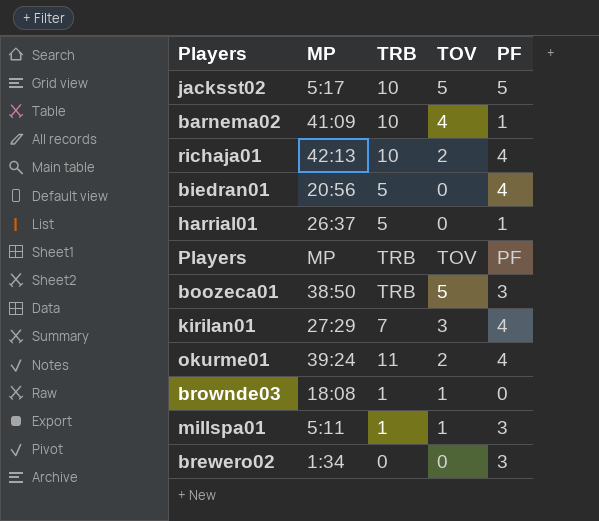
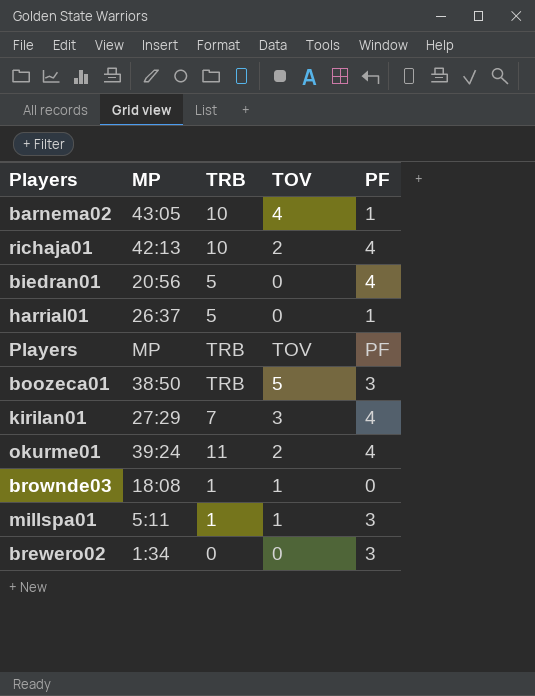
row jacksst02: 5:17 | 10 | 5 | 5 -> none
barnema02 | MP: 41:09 -> 43:05

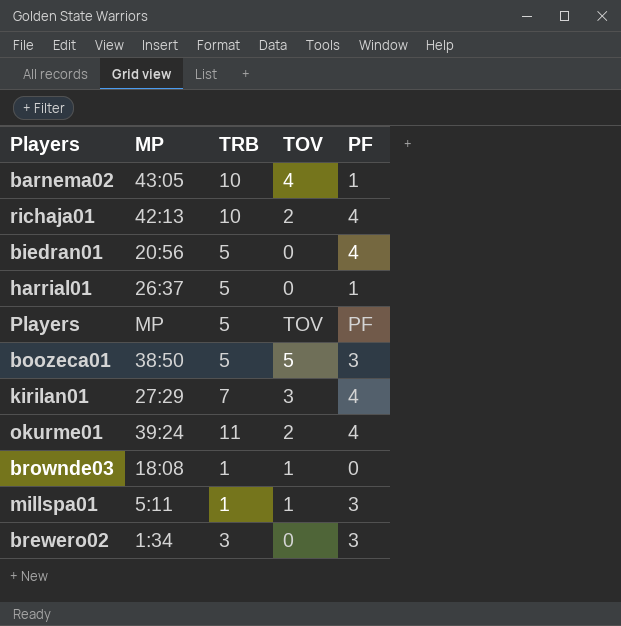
Players | TRB: TRB -> 5
boozeca01 | TRB: TRB -> 5
brewero02 | TRB: 0 -> 3

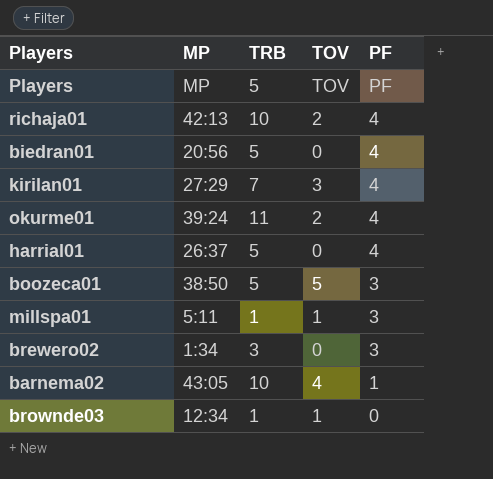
row order: none -> PF descending
harrial01 | PF: 1 -> 4
brownde03 | MP: 18:08 -> 12:34

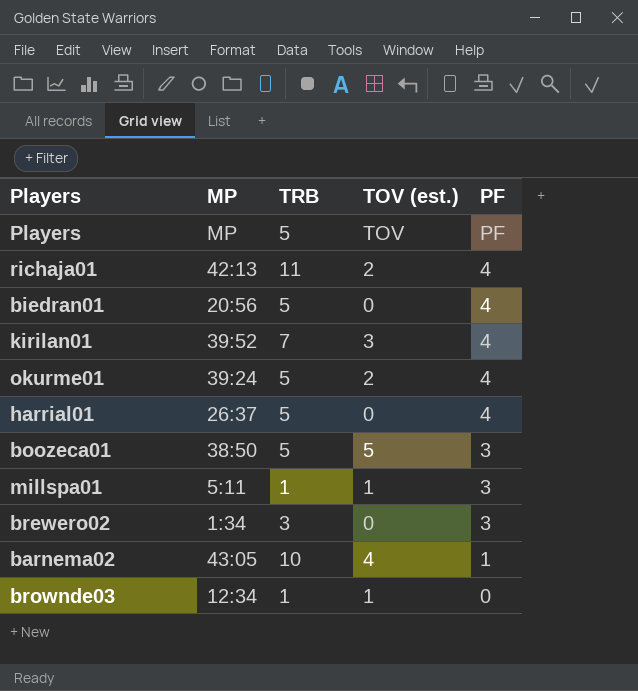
column name: TOV -> TOV (est.)
richaja01 | TRB: 10 -> 11
kirilan01 | MP: 27:29 -> 39:52
okurme01 | TRB: 11 -> 5

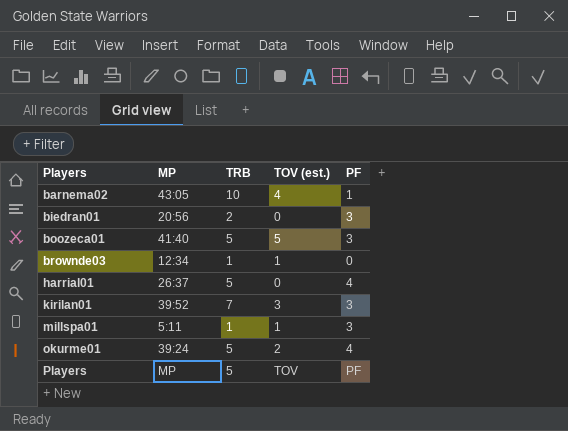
row order: PF descending -> Players ascending
row richaja01: 42:13 | 11 | 2 | 4 -> none
row brewero02: 1:34 | 3 | 0 | 3 -> none
biedran01 | TRB: 5 -> 2
biedran01 | PF: 4 -> 3
boozeca01 | MP: 38:50 -> 41:40
kirilan01 | PF: 4 -> 3

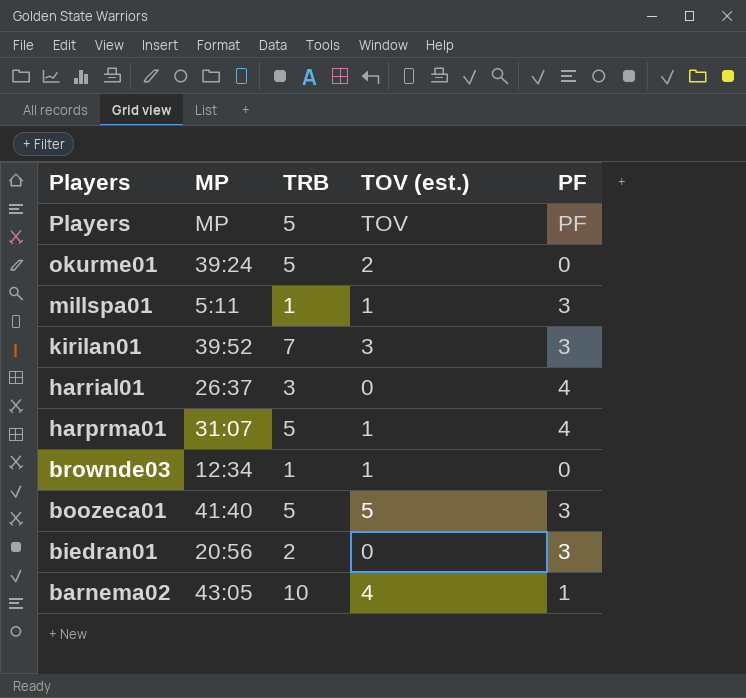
row order: Players ascending -> Players descending
okurme01 | PF: 4 -> 0
harrial01 | TRB: 5 -> 3
row harprma01: none -> 31:07 | 5 | 1 | 4

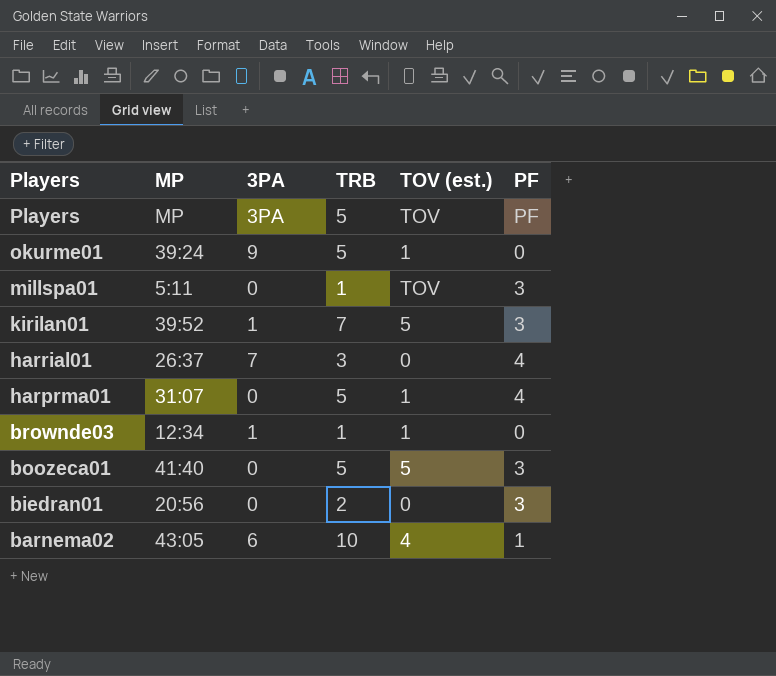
column 3PA | position: none -> 3
okurme01 | TOV (est.): 2 -> 1
millspa01 | TOV (est.): 1 -> TOV
kirilan01 | TOV (est.): 3 -> 5

